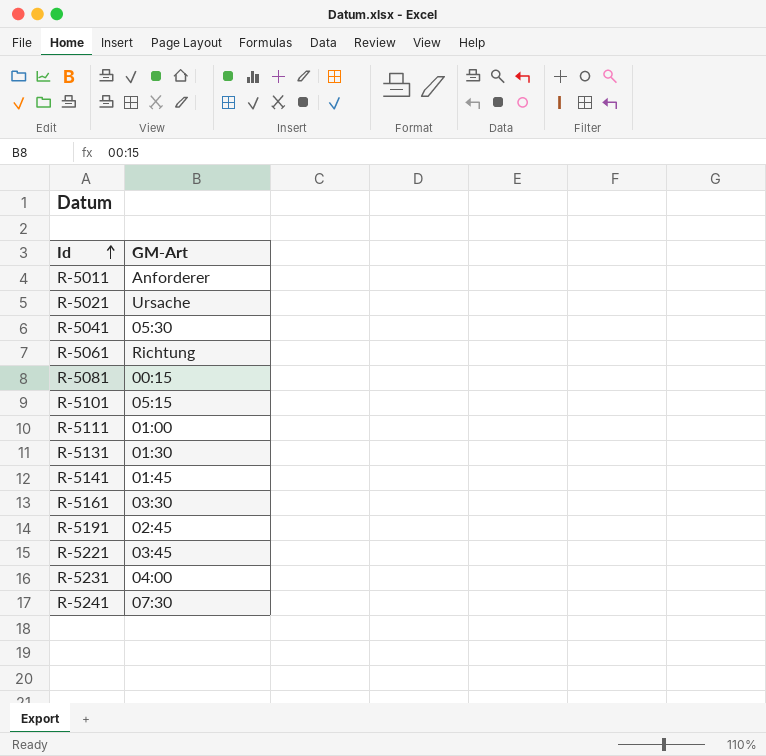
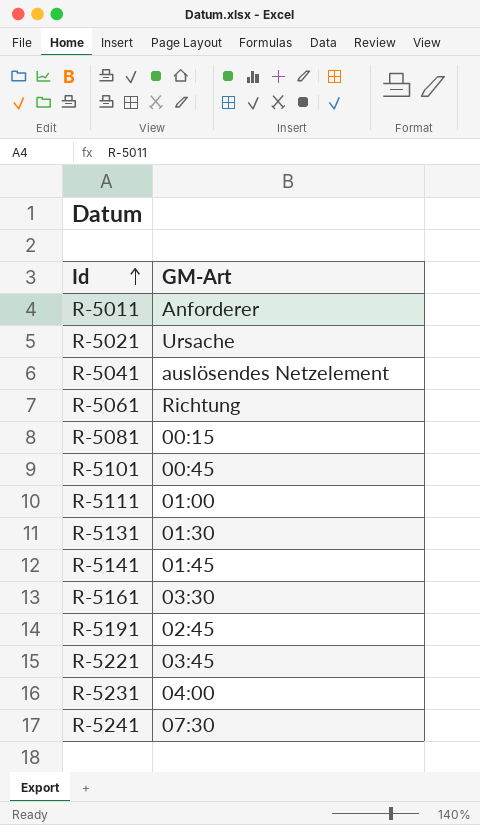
R-5041 | GM-Art: 05:30 -> auslösendes Netzelement
R-5101 | GM-Art: 05:15 -> 00:45

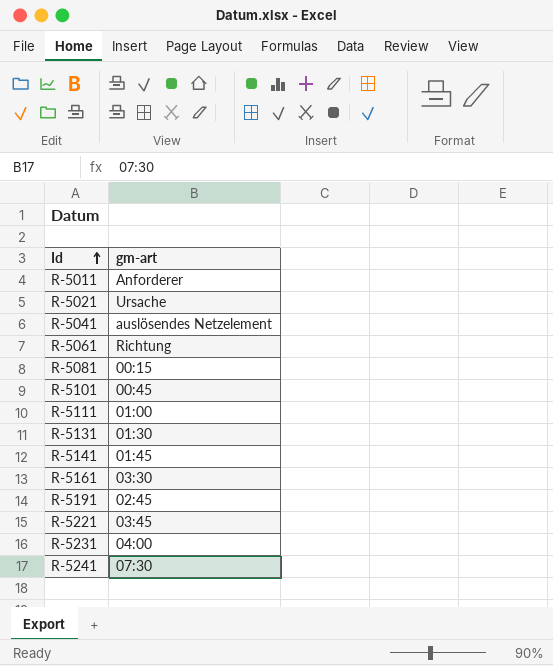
column name: GM-Art -> gm-art

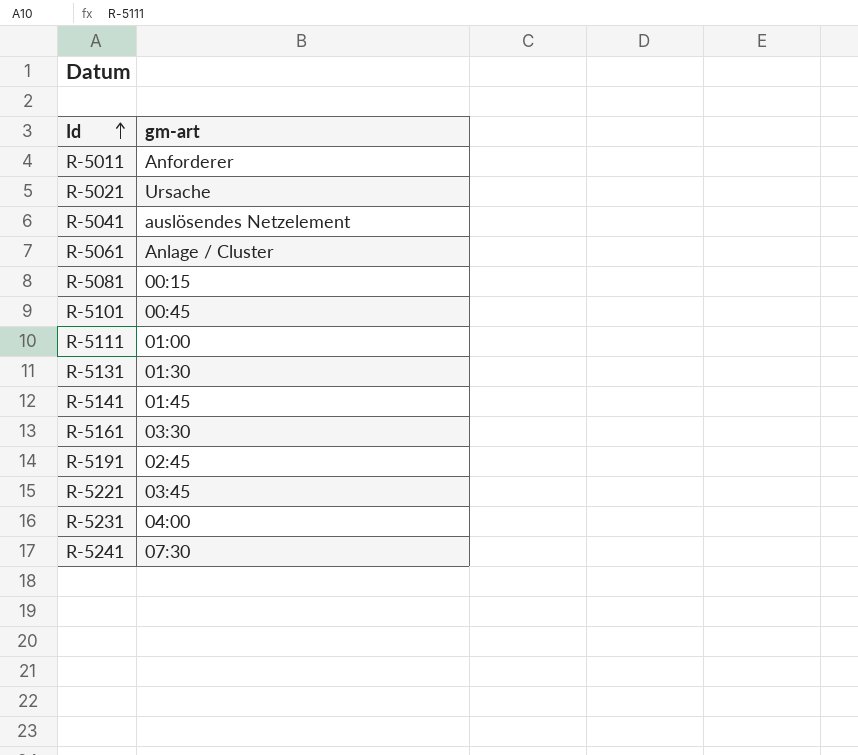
R-5061 | gm-art: Richtung -> Anlage / Cluster

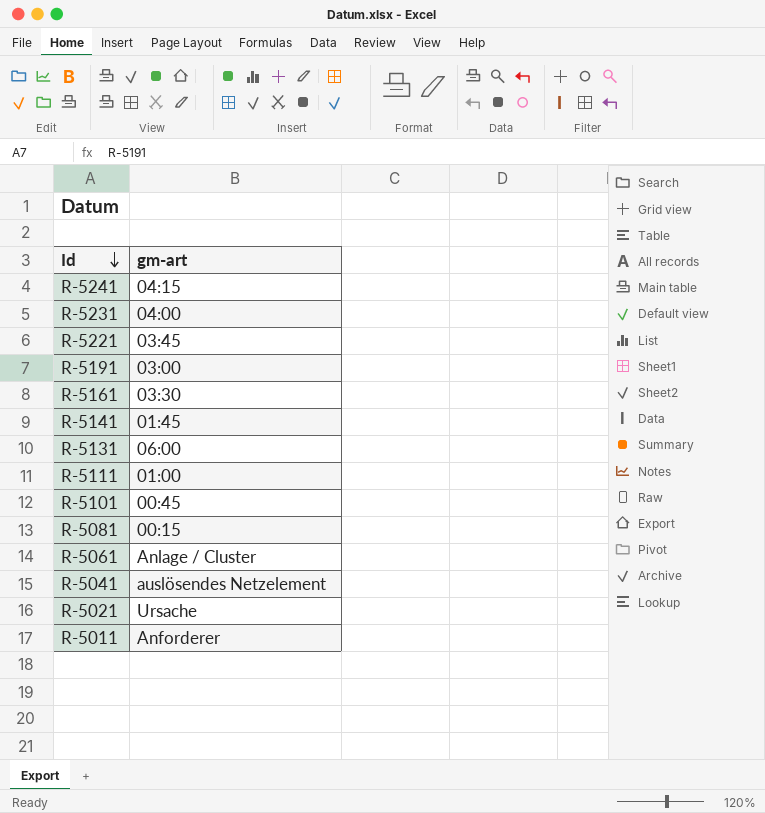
row order: Id ascending -> Id descending
R-5241 | gm-art: 07:30 -> 04:15
R-5191 | gm-art: 02:45 -> 03:00
R-5131 | gm-art: 01:30 -> 06:00

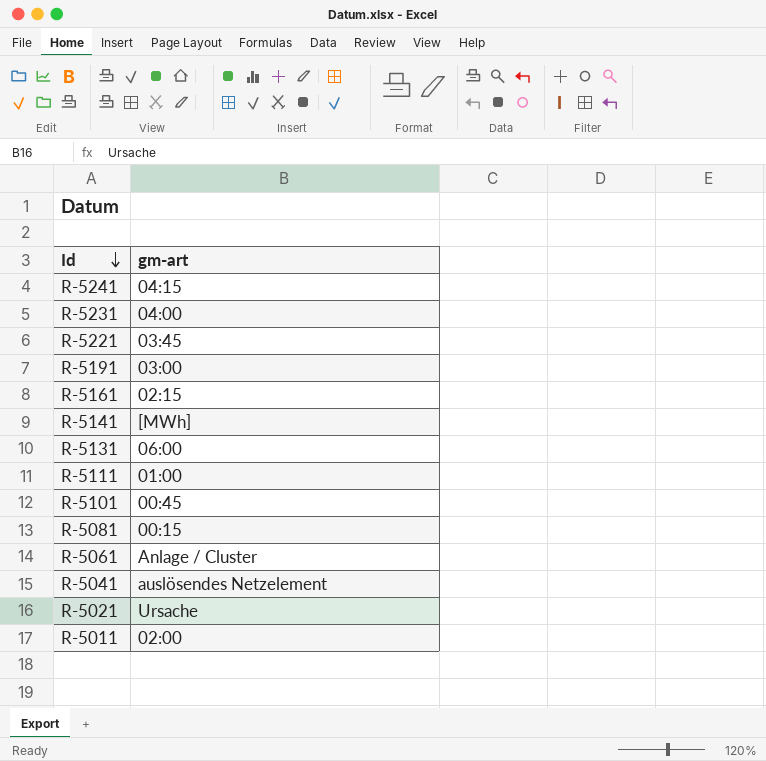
R-5161 | gm-art: 03:30 -> 02:15
R-5141 | gm-art: 01:45 -> [MWh]
R-5011 | gm-art: Anforderer -> 02:00

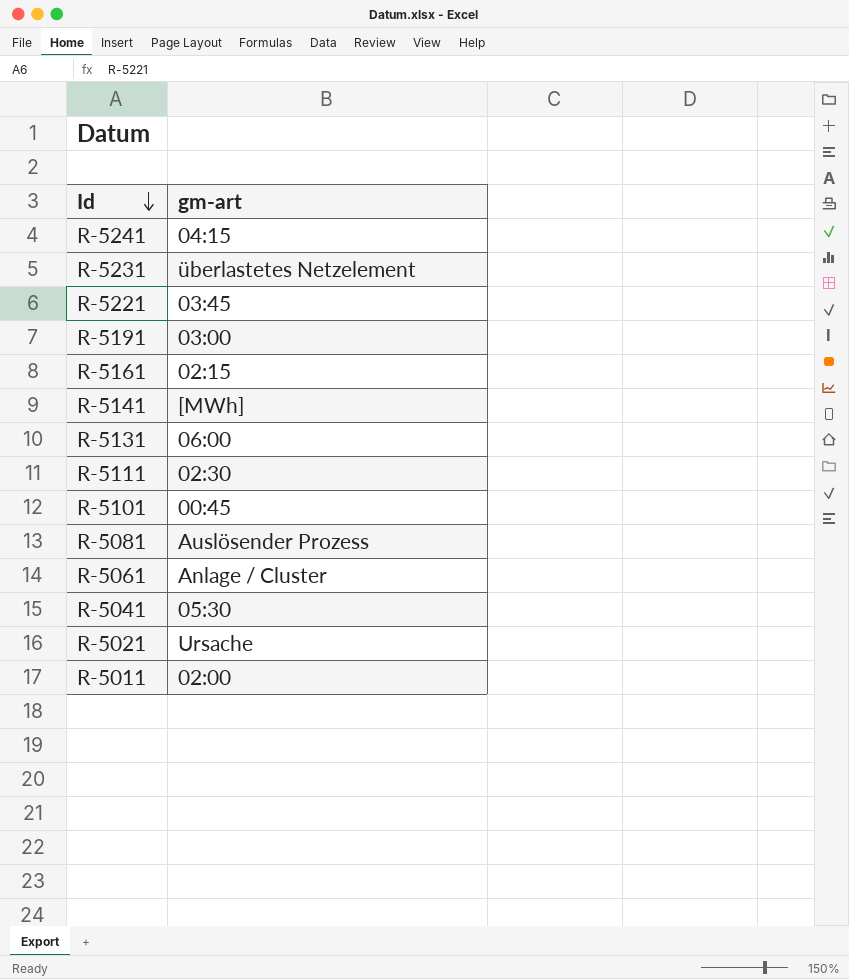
R-5231 | gm-art: 04:00 -> überlastetes Netzelement
R-5111 | gm-art: 01:00 -> 02:30
R-5081 | gm-art: 00:15 -> Auslösender Prozess
R-5041 | gm-art: auslösendes Netzelement -> 05:30

